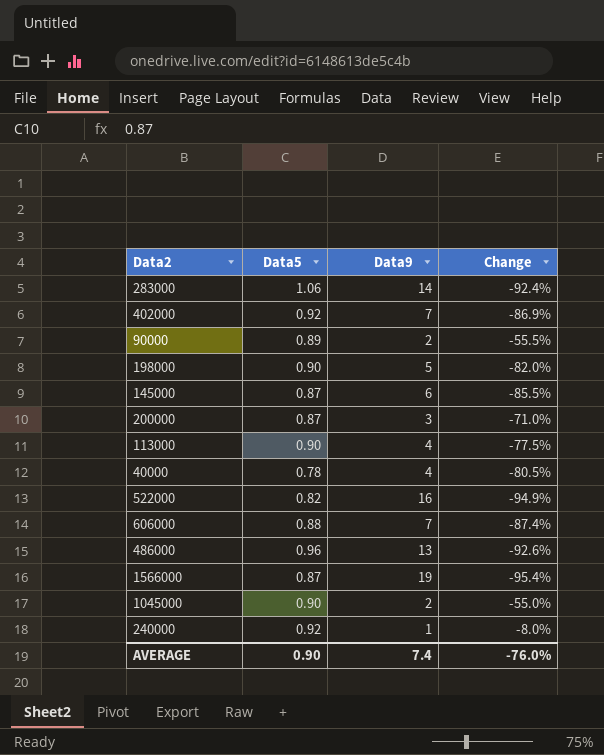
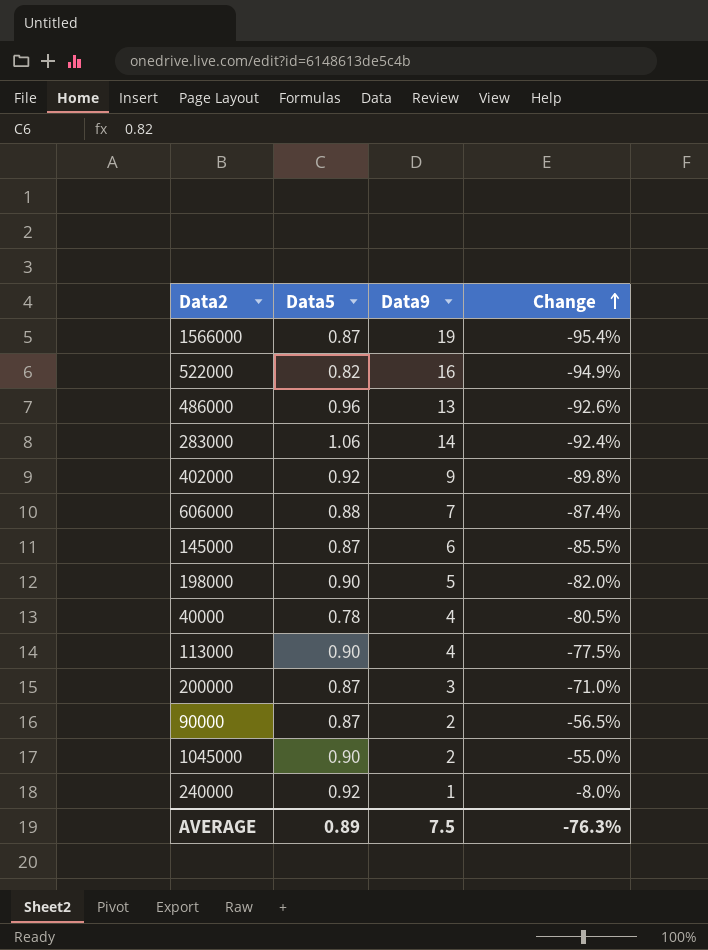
row order: none -> Change ascending
402000 | Data9: 7 -> 9
402000 | Change: -86.9% -> -89.8%
90000 | Data5: 0.89 -> 0.87
90000 | Change: -55.5% -> -56.5%
AVERAGE | Data5: 0.90 -> 0.89
AVERAGE | Data9: 7.4 -> 7.5
AVERAGE | Change: -76.0% -> -76.3%

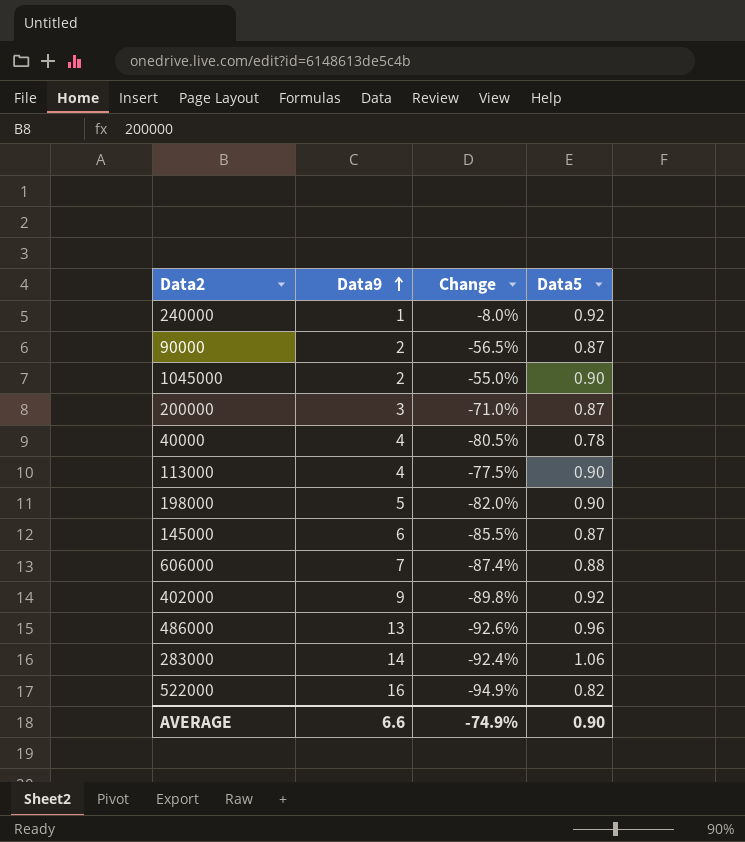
row order: Change ascending -> Data9 ascending
column Data5 | position: 2 -> 4
row 1566000: 0.87 | 19 | -95.4% -> none
AVERAGE | Data9: 7.5 -> 6.6
AVERAGE | Change: -76.3% -> -74.9%
AVERAGE | Data5: 0.89 -> 0.90

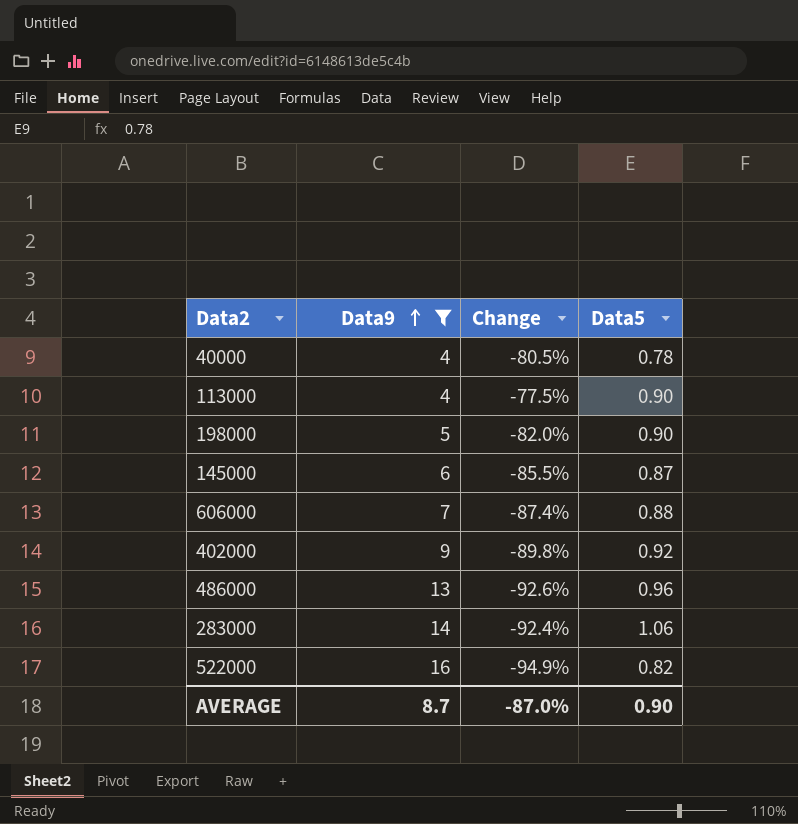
filter: none -> Data9 >= 4
AVERAGE | Data9: 6.6 -> 8.7
AVERAGE | Change: -74.9% -> -87.0%

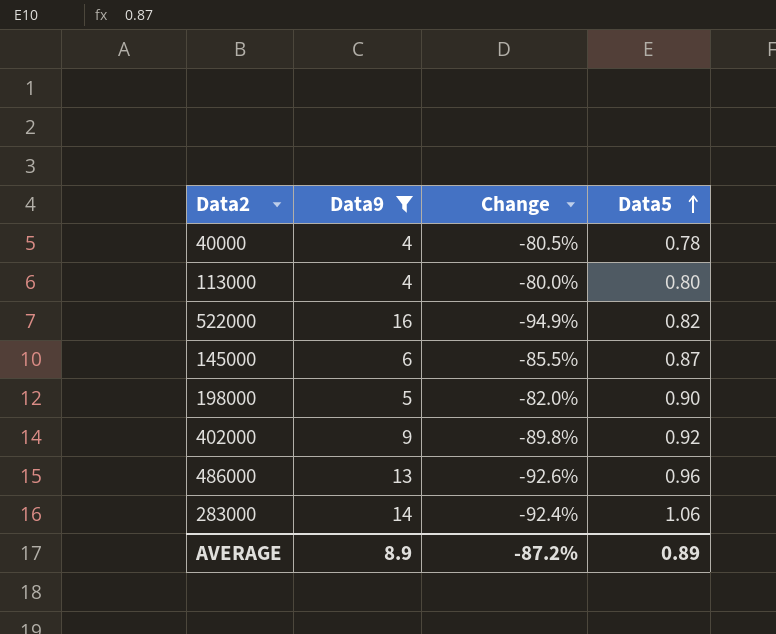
row order: Data9 ascending -> Data5 ascending
row 606000: 7 | -87.4% | 0.88 -> none
113000 | Change: -77.5% -> -80.0%
113000 | Data5: 0.90 -> 0.80
AVERAGE | Data9: 8.7 -> 8.9
AVERAGE | Change: -87.0% -> -87.2%
AVERAGE | Data5: 0.90 -> 0.89

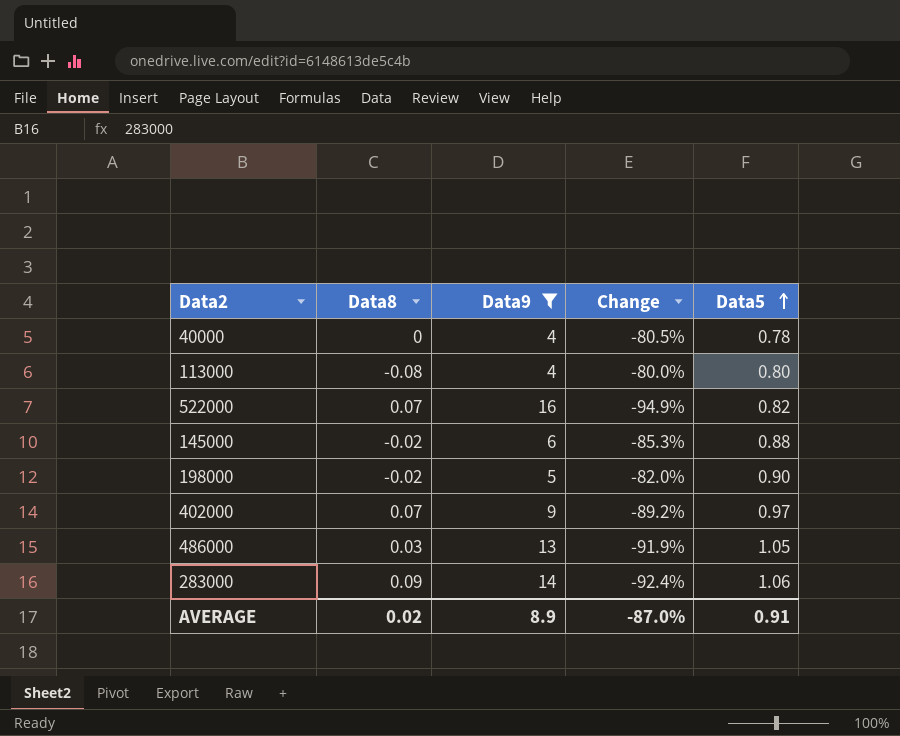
column Data8 | position: none -> 2
145000 | Change: -85.5% -> -85.3%
145000 | Data5: 0.87 -> 0.88
402000 | Change: -89.8% -> -89.2%
402000 | Data5: 0.92 -> 0.97
486000 | Change: -92.6% -> -91.9%
486000 | Data5: 0.96 -> 1.05
AVERAGE | Change: -87.2% -> -87.0%
AVERAGE | Data5: 0.89 -> 0.91

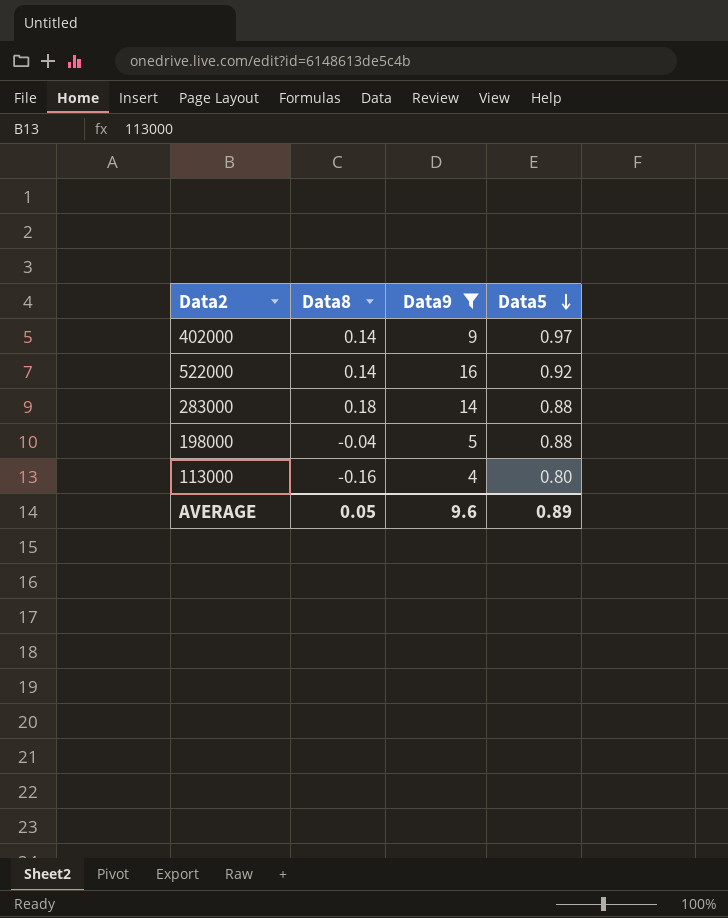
row order: Data5 ascending -> Data5 descending
column Change | formula: ([Data5] - [Data9]) / [Data9] -> none
row 40000: 0 | 4 | -80.5% | 0.78 -> none
row 145000: -0.02 | 6 | -85.3% | 0.88 -> none
row 486000: 0.03 | 13 | -91.9% | 1.05 -> none
402000 | Data8: 0.07 -> 0.14
522000 | Data8: 0.07 -> 0.14
522000 | Data5: 0.82 -> 0.92
283000 | Data8: 0.09 -> 0.18
283000 | Data5: 1.06 -> 0.88
198000 | Data8: -0.02 -> -0.04
198000 | Data5: 0.90 -> 0.88
113000 | Data8: -0.08 -> -0.16
AVERAGE | Data8: 0.02 -> 0.05
AVERAGE | Data9: 8.9 -> 9.6
AVERAGE | Data5: 0.91 -> 0.89

